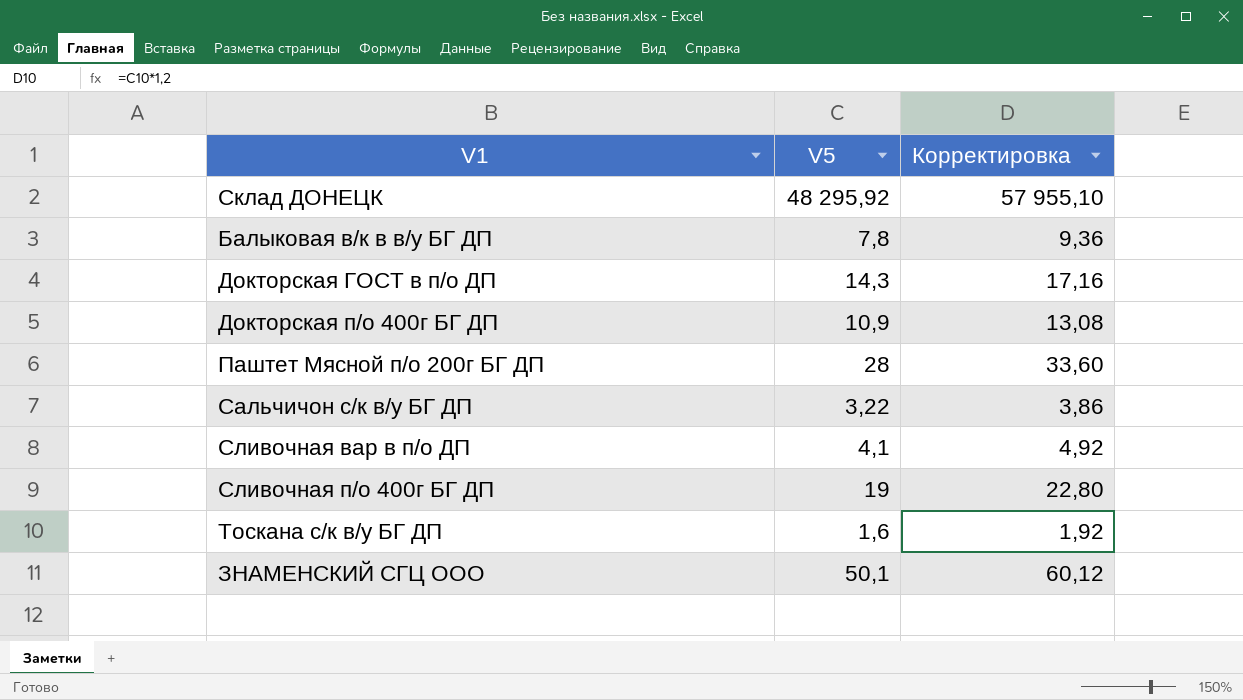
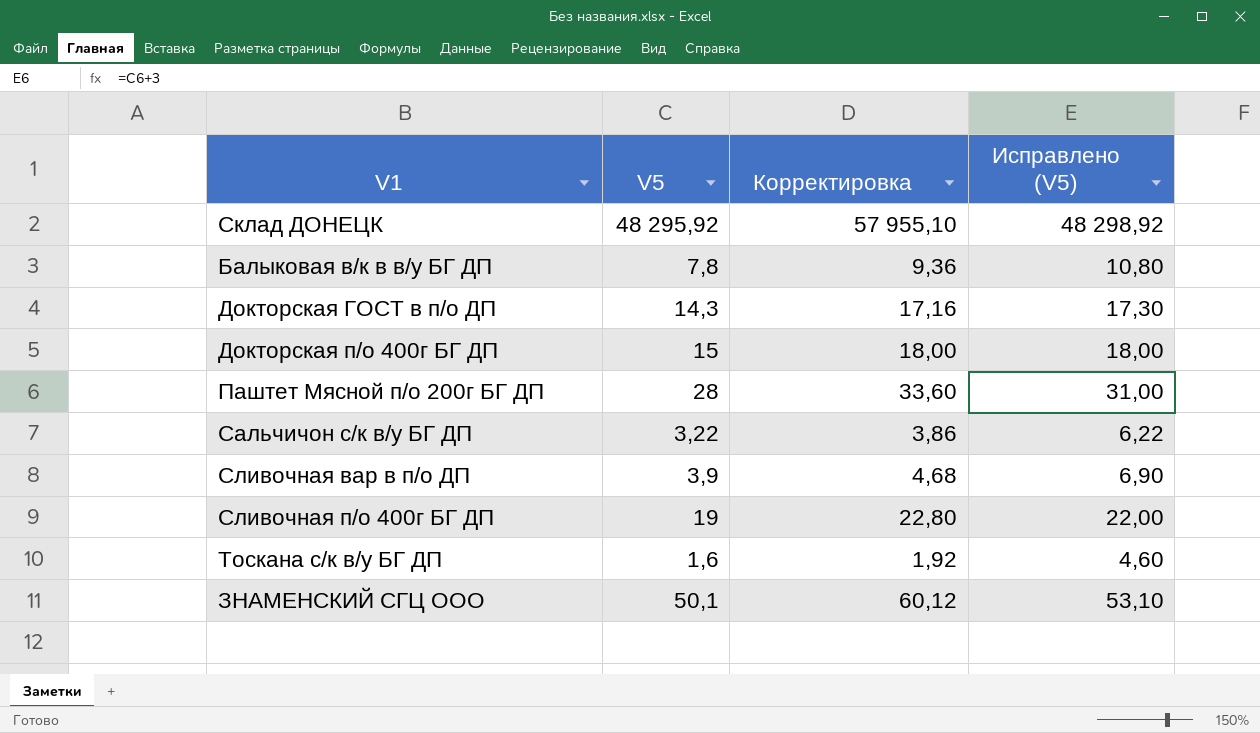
column Исправлено (V5) | formula: none -> [V5] + 3
Докторская п/о 400г БГ ДП | V5: 10,9 -> 15
Докторская п/о 400г БГ ДП | Корректировка: 13,08 -> 18,00
Сливочная вар в п/о ДП | V5: 4,1 -> 3,9
Сливочная вар в п/о ДП | Корректировка: 4,92 -> 4,68

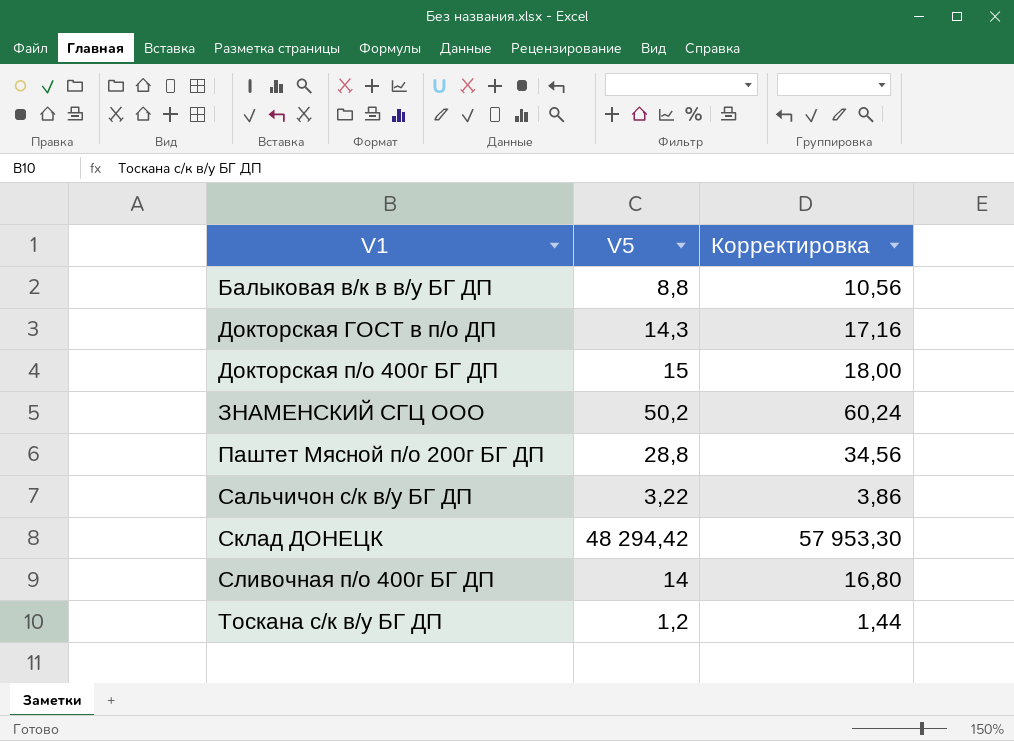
row order: none -> V1 ascending
column Исправлено (V5) | formula: [V5] + 3 -> none
row Сливочная вар в п/о ДП: 3,9 | 4,68 | 6,90 -> none
Балыковая в/к в в/у БГ ДП | V5: 7,8 -> 8,8
Балыковая в/к в в/у БГ ДП | Корректировка: 9,36 -> 10,56
ЗНАМЕНСКИЙ СГЦ ООО | V5: 50,1 -> 50,2
ЗНАМЕНСКИЙ СГЦ ООО | Корректировка: 60,12 -> 60,24
Паштет Мясной п/о 200г БГ ДП | V5: 28 -> 28,8
Паштет Мясной п/о 200г БГ ДП | Корректировка: 33,60 -> 34,56
Склад ДОНЕЦК | V5: 48 295,92 -> 48 294,42
Склад ДОНЕЦК | Корректировка: 57 955,10 -> 57 953,30
Сливочная п/о 400г БГ ДП | V5: 19 -> 14
Сливочная п/о 400г БГ ДП | Корректировка: 22,80 -> 16,80
Тоскана с/к в/у БГ ДП | V5: 1,6 -> 1,2
Тоскана с/к в/у БГ ДП | Корректировка: 1,92 -> 1,44

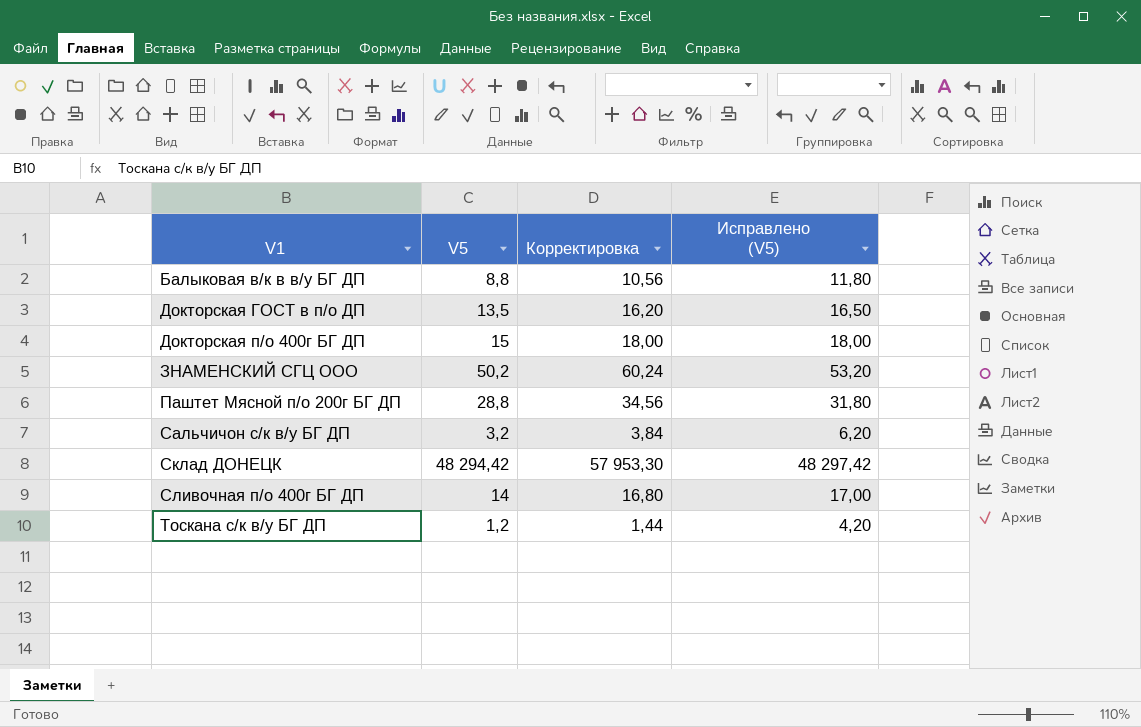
column Исправлено (V5) | formula: none -> [V5] + 3
Докторская ГОСТ в п/о ДП | V5: 14,3 -> 13,5
Докторская ГОСТ в п/о ДП | Корректировка: 17,16 -> 16,20
Сальчичон с/к в/у БГ ДП | V5: 3,22 -> 3,2
Сальчичон с/к в/у БГ ДП | Корректировка: 3,86 -> 3,84

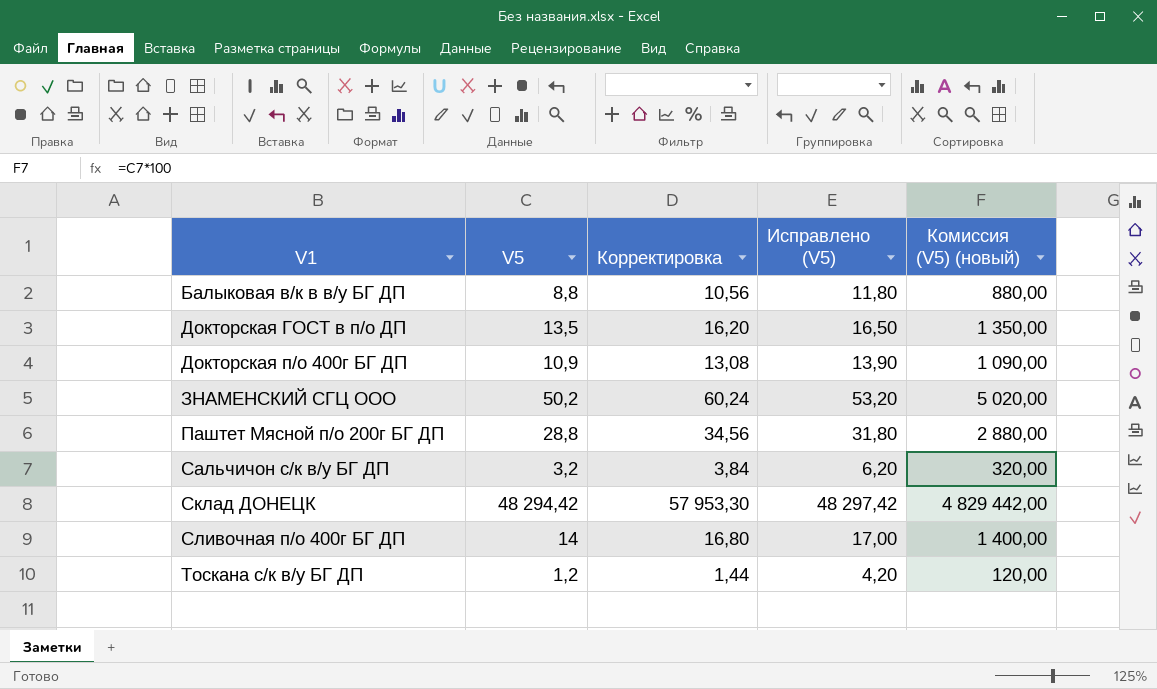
column Комиссия (V5) (новый) | formula: none -> [V5] * 100
Докторская п/о 400г БГ ДП | V5: 15 -> 10,9
Докторская п/о 400г БГ ДП | Корректировка: 18,00 -> 13,08
Докторская п/о 400г БГ ДП | Исправлено (V5): 18,00 -> 13,90

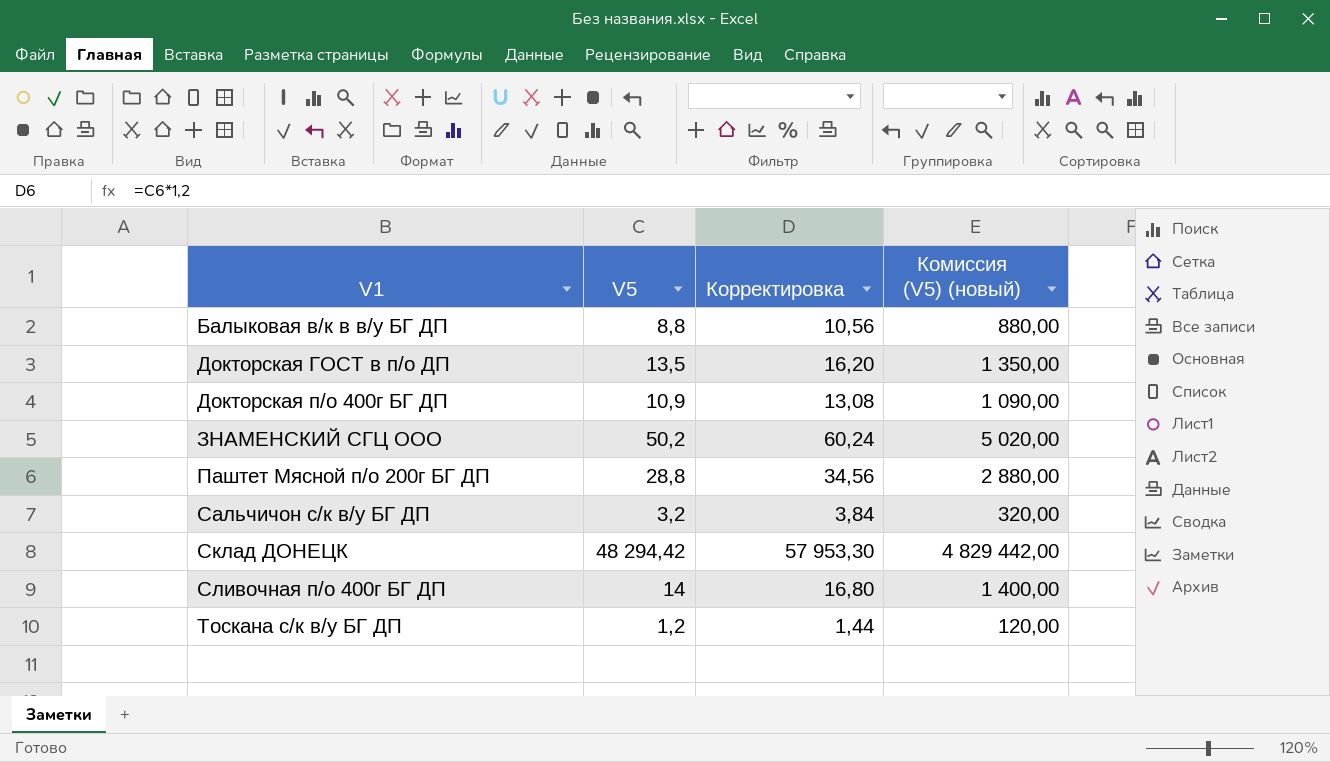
column Исправлено (V5) | formula: [V5] + 3 -> none

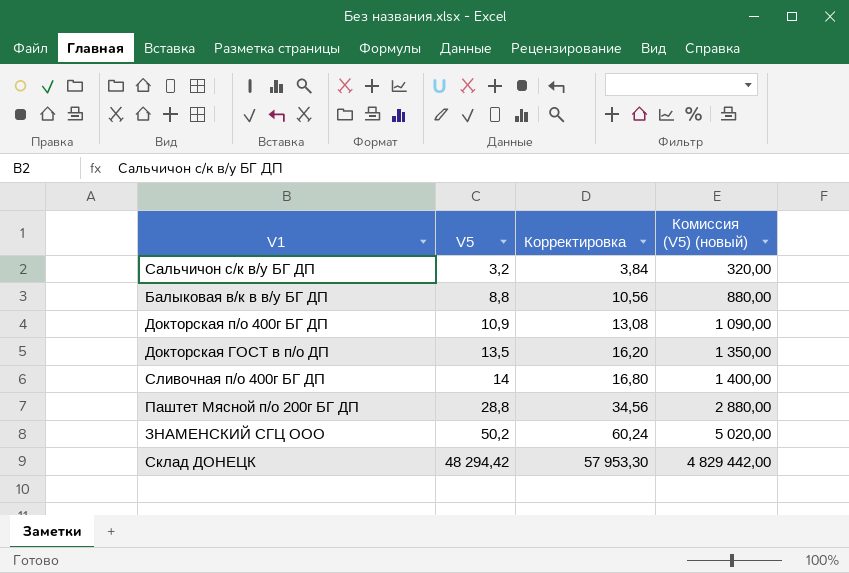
row order: V1 ascending -> V5 ascending
row Тоскана с/к в/у БГ ДП: 1,2 | 1,44 | 120,00 -> none

